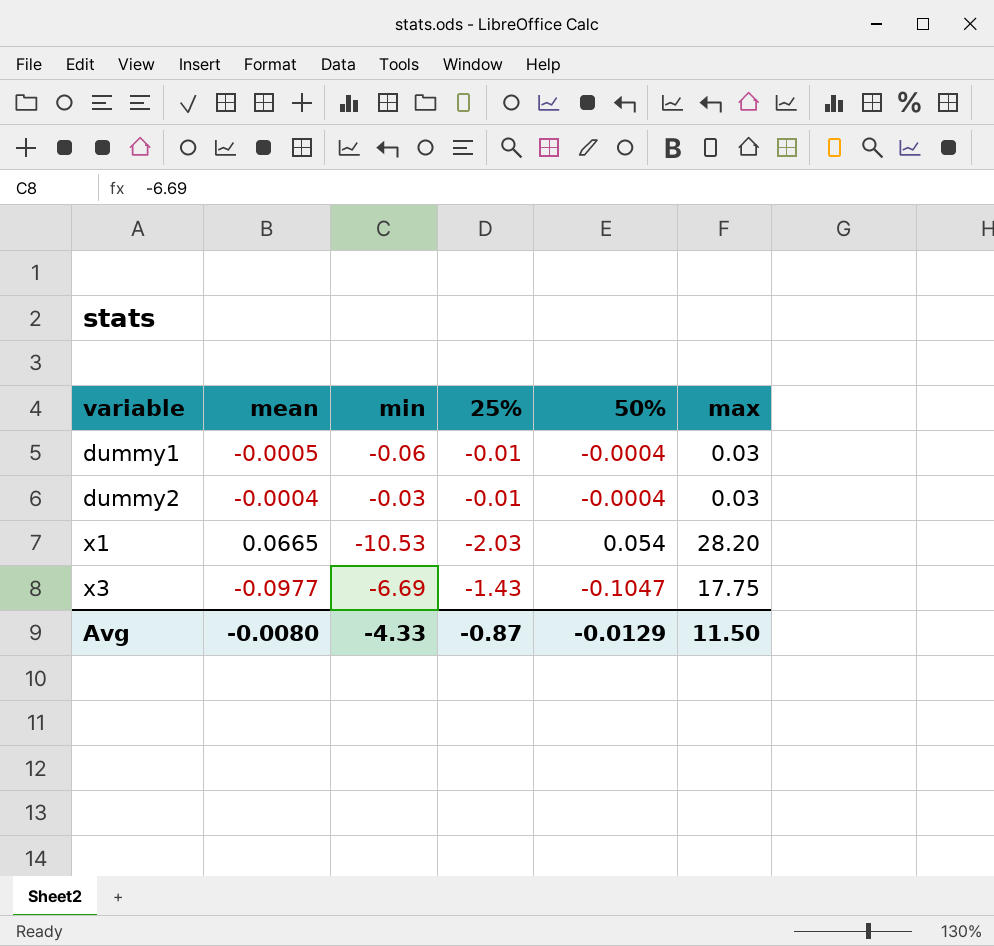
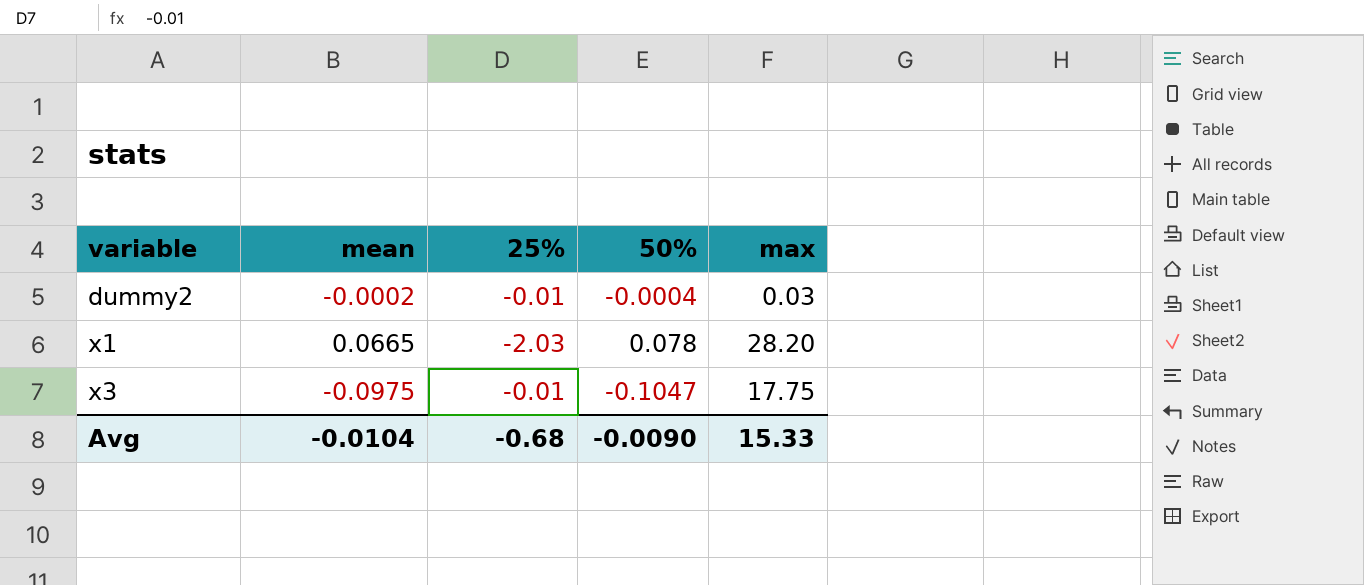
column min | position: 3 -> none
row dummy1: -0.0005 | -0.06 | -0.01 | -0.0004 | 0.03 -> none
dummy2 | mean: -0.0004 -> -0.0002
x1 | 50%: 0.054 -> 0.078
x3 | mean: -0.0977 -> -0.0975
x3 | 25%: -1.43 -> -0.01
Avg | mean: -0.0080 -> -0.0104
Avg | 25%: -0.87 -> -0.68
Avg | 50%: -0.0129 -> -0.0090
Avg | max: 11.50 -> 15.33

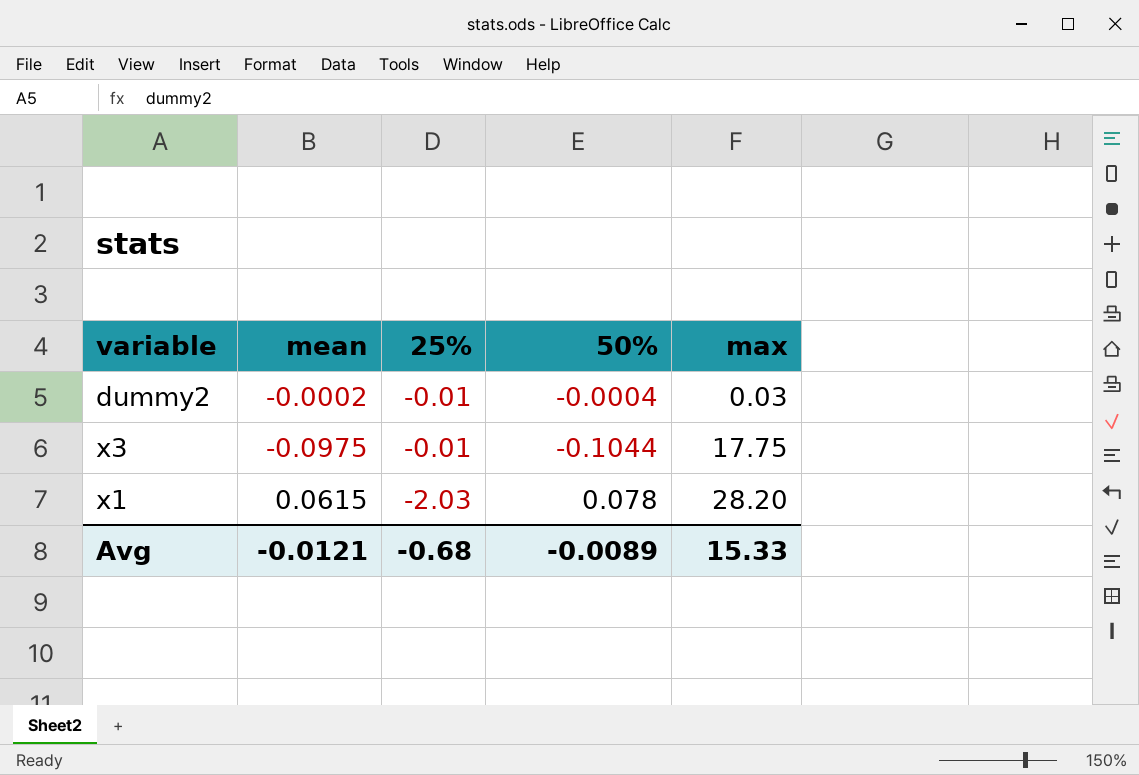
row order: variable ascending -> 25% descending
x3 | 50%: -0.1047 -> -0.1044
x1 | mean: 0.0665 -> 0.0615
Avg | mean: -0.0104 -> -0.0121
Avg | 50%: -0.0090 -> -0.0089

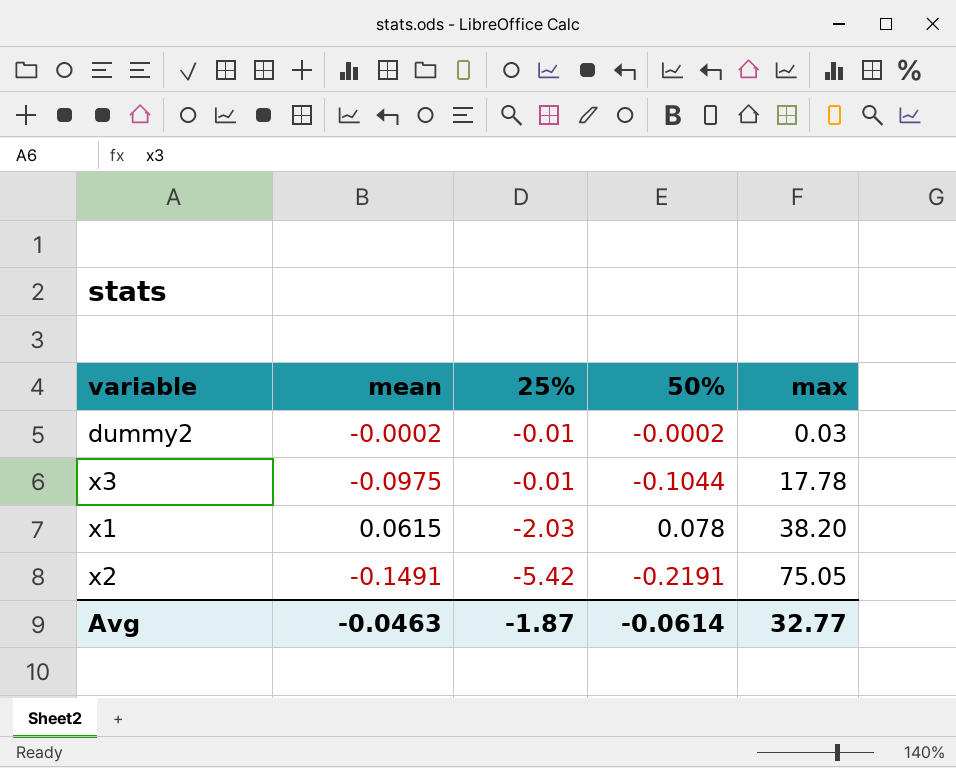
dummy2 | 50%: -0.0004 -> -0.0002
x3 | max: 17.75 -> 17.78
x1 | max: 28.20 -> 38.20
row x2: none -> -0.1491 | -5.42 | -0.2191 | 75.05
Avg | mean: -0.0121 -> -0.0463
Avg | 25%: -0.68 -> -1.87
Avg | 50%: -0.0089 -> -0.0614
Avg | max: 15.33 -> 32.77

